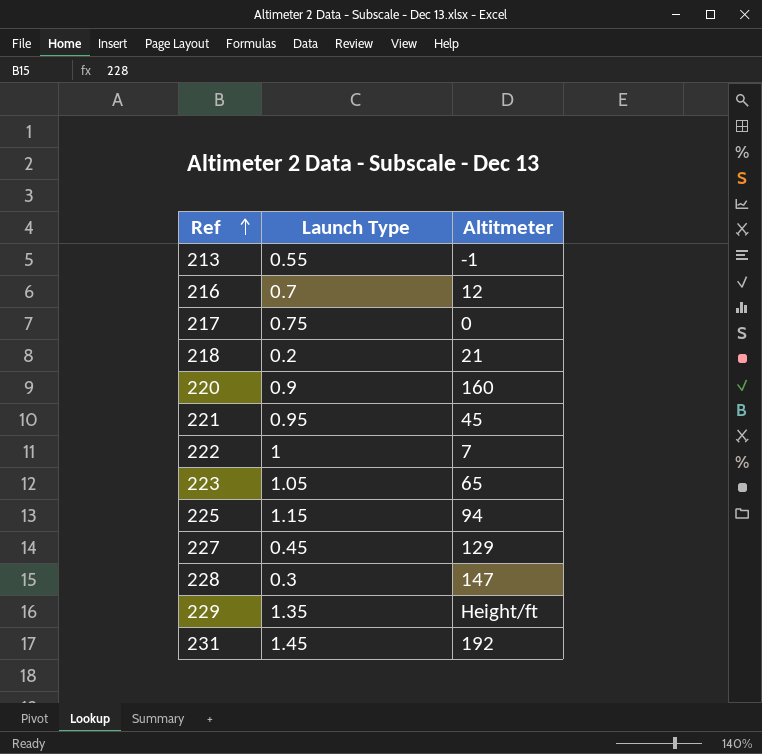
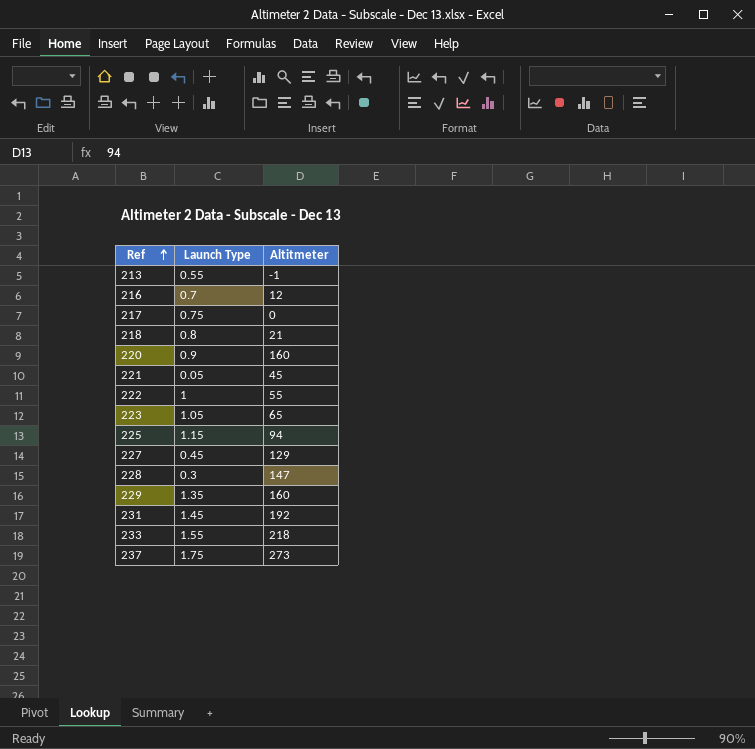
218 | Launch Type: 0.2 -> 0.8
221 | Launch Type: 0.95 -> 0.05
222 | Altitmeter: 7 -> 55
229 | Altitmeter: Height/ft -> 160
row 233: none -> 1.55 | 218
row 237: none -> 1.75 | 273

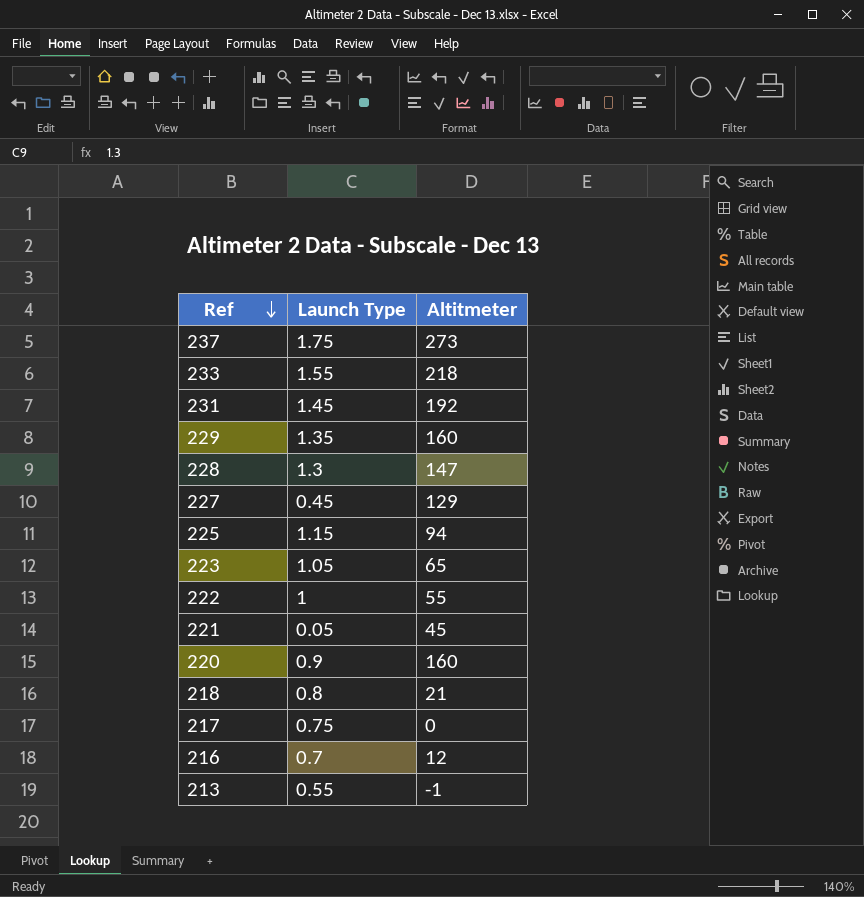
row order: Ref ascending -> Ref descending
228 | Launch Type: 0.3 -> 1.3

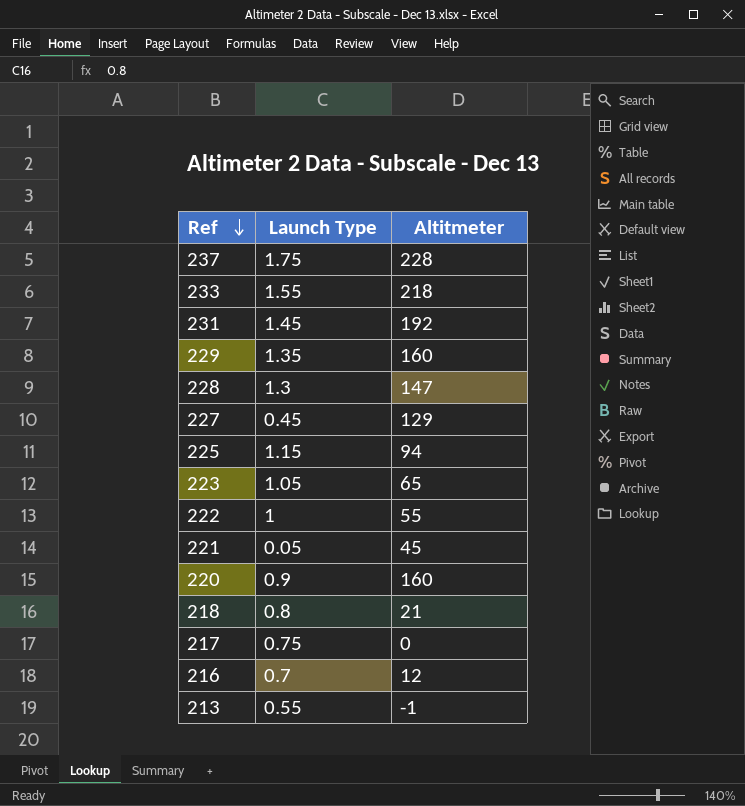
237 | Altitmeter: 273 -> 228

